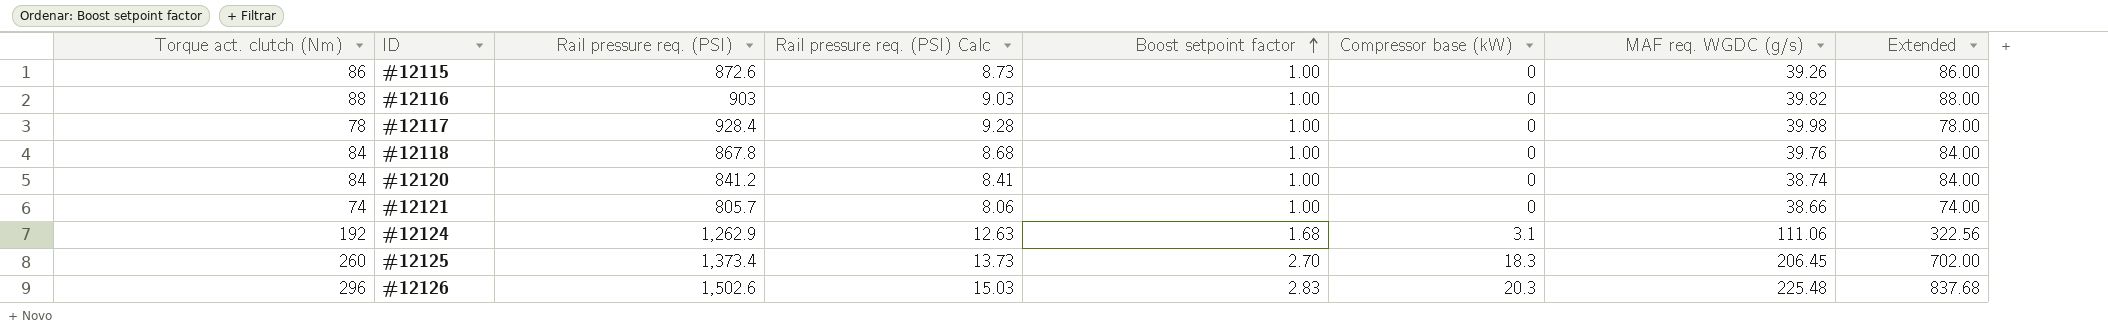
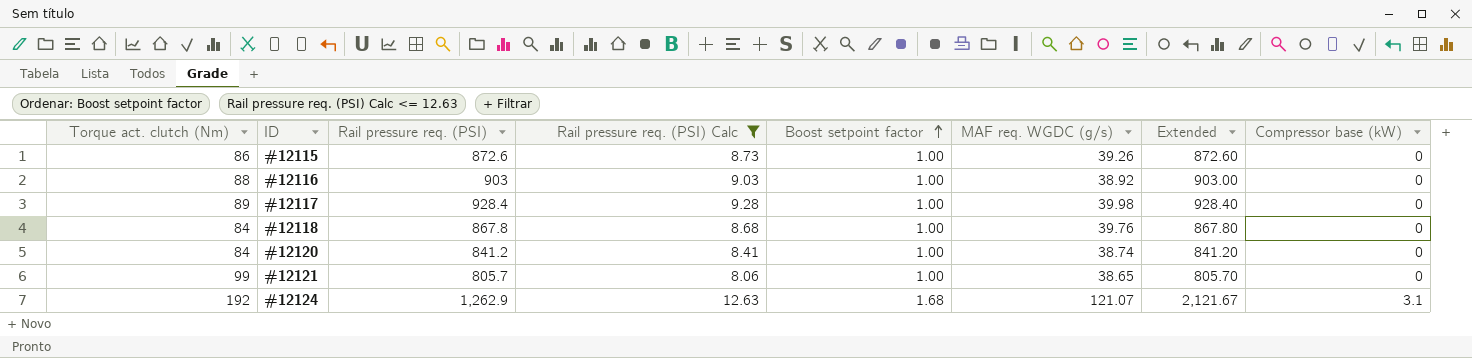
filter: none -> Rail pressure req. (PSI) Calc <= 12.63
column Extended | formula: [Torque act. clutch (Nm)] * [Boost setpoint factor] -> [Rail pressure req. (PSI)] * [Boost setpoint factor]
column Compressor base (kW) | position: 6 -> 8
#12116 | MAF req. WGDC (g/s): 39.82 -> 38.92
#12117 | Torque act. clutch (Nm): 78 -> 89
#12121 | Torque act. clutch (Nm): 74 -> 99
#12121 | MAF req. WGDC (g/s): 38.66 -> 38.65
#12124 | MAF req. WGDC (g/s): 111.06 -> 121.07

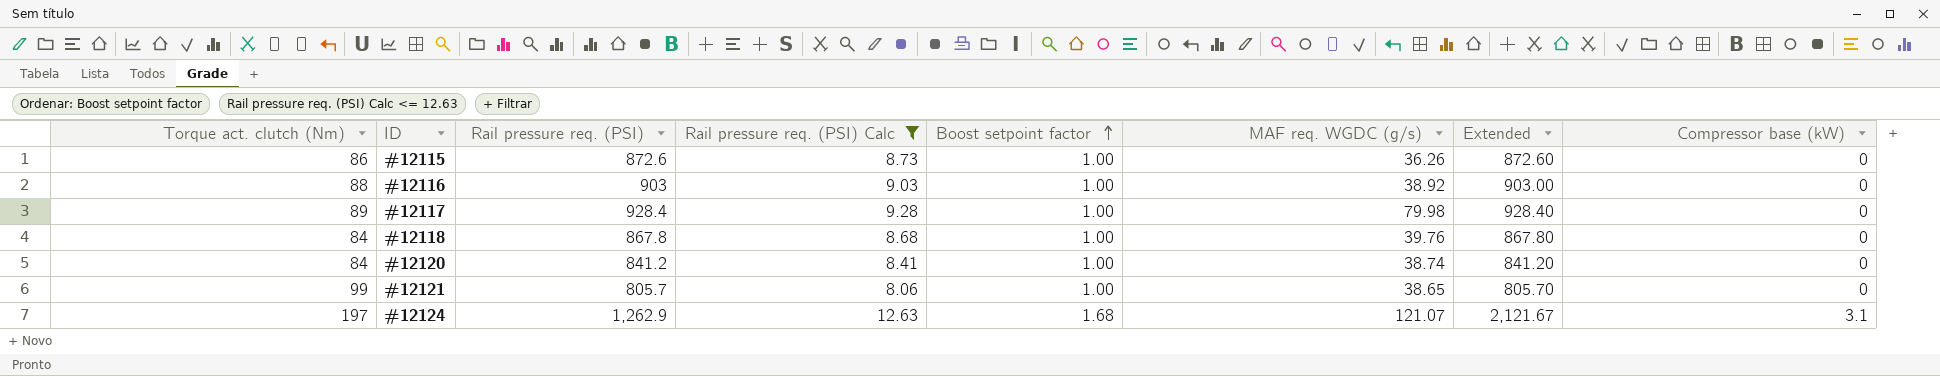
#12115 | MAF req. WGDC (g/s): 39.26 -> 36.26
#12117 | MAF req. WGDC (g/s): 39.98 -> 79.98
#12124 | Torque act. clutch (Nm): 192 -> 197

